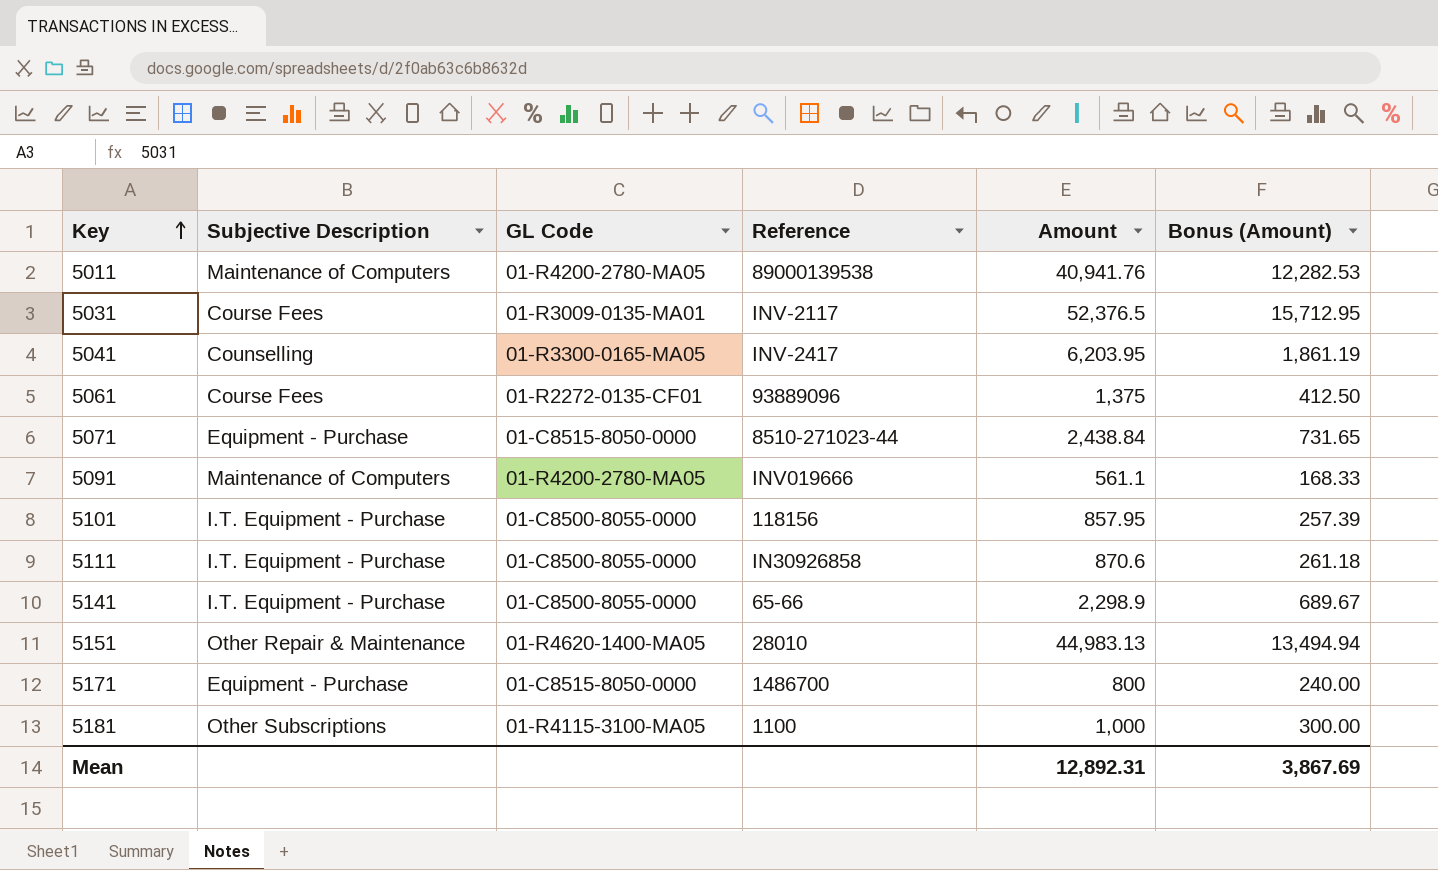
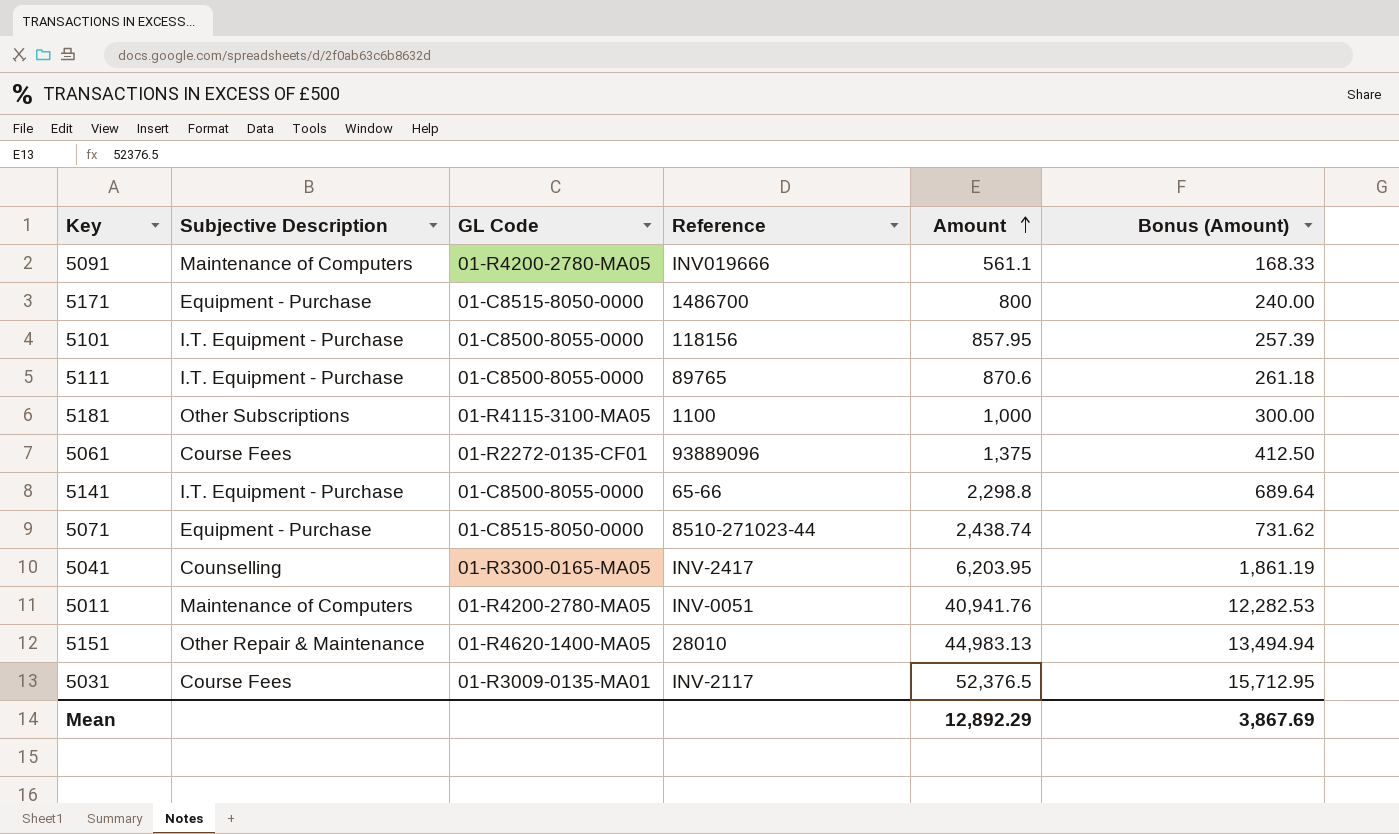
row order: Key ascending -> Amount ascending
5111 | Reference: IN30926858 -> 89765
5141 | Amount: 2,298.9 -> 2,298.8
5141 | Bonus (Amount): 689.67 -> 689.64
5071 | Amount: 2,438.84 -> 2,438.74
5071 | Bonus (Amount): 731.65 -> 731.62
5011 | Reference: 89000139538 -> INV-0051
Mean | Amount: 12,892.31 -> 12,892.29

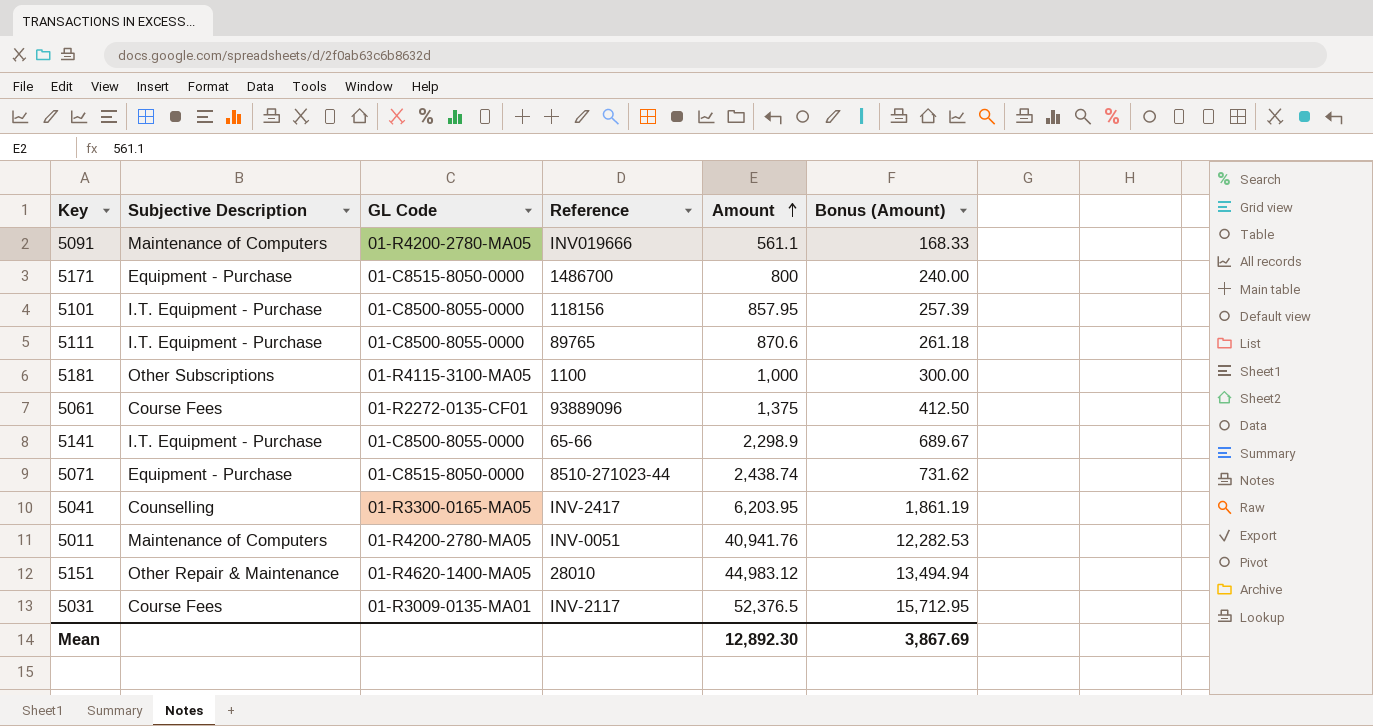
5141 | Amount: 2,298.8 -> 2,298.9
5141 | Bonus (Amount): 689.64 -> 689.67
5151 | Amount: 44,983.13 -> 44,983.12
Mean | Amount: 12,892.29 -> 12,892.30

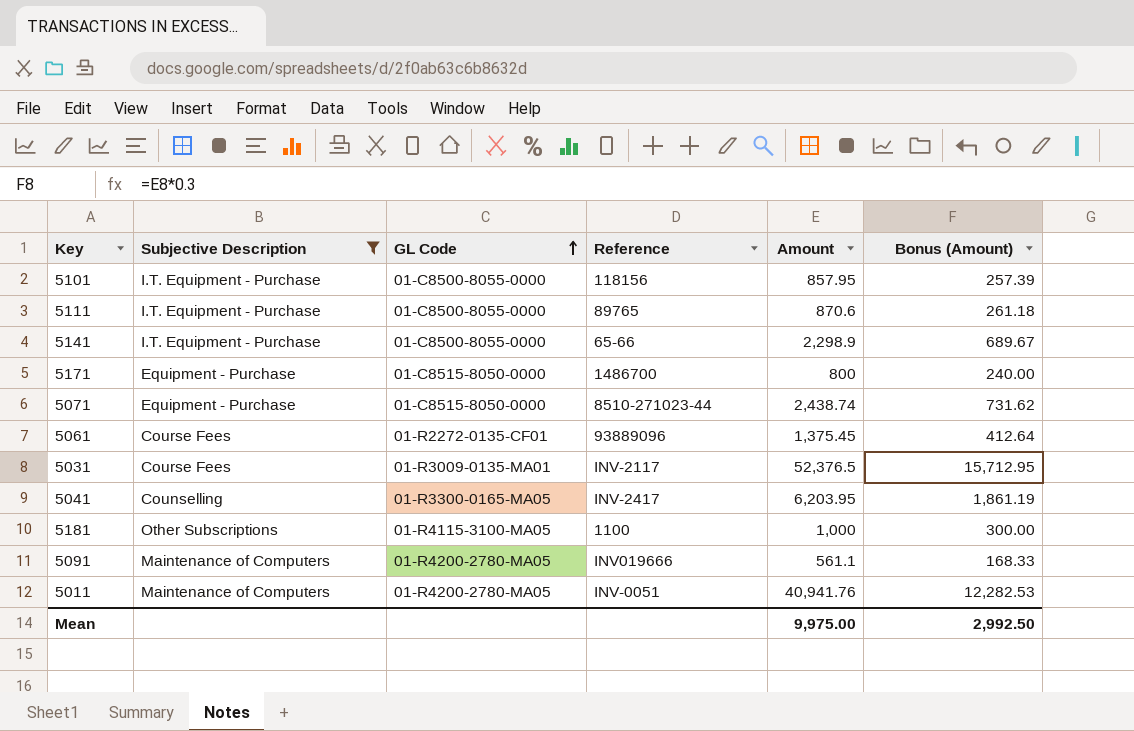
filter: none -> Subjective Description != Other Repair & Maintenance
row order: Amount ascending -> GL Code ascending
5061 | Amount: 1,375 -> 1,375.45
5061 | Bonus (Amount): 412.50 -> 412.64
Mean | Amount: 12,892.30 -> 9,975.00
Mean | Bonus (Amount): 3,867.69 -> 2,992.50

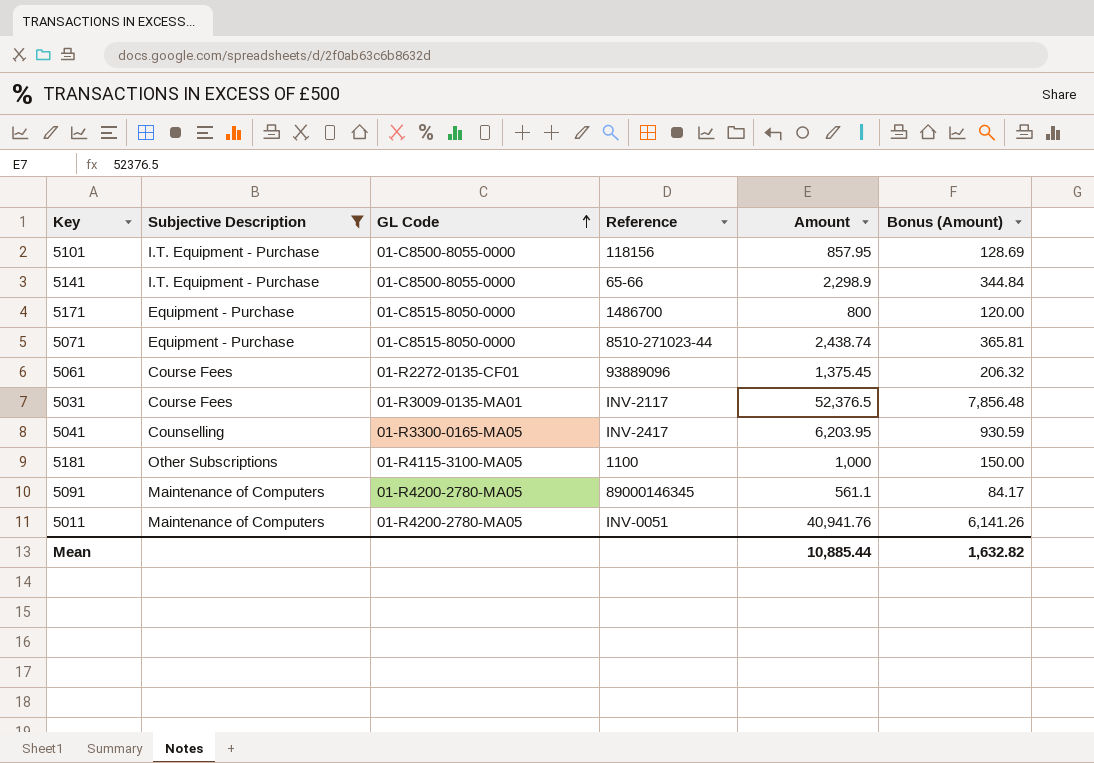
column Bonus (Amount) | formula: [Amount] * 0.3 -> [Amount] * 0.15
row 5111: I.T. Equipment - Purchase | 01-C8500-8055-0000 | 89765 | 870.6 | 261.18 -> none
5091 | Reference: INV019666 -> 89000146345
Mean | Amount: 9,975.00 -> 10,885.44
Mean | Bonus (Amount): 2,992.50 -> 1,632.82

